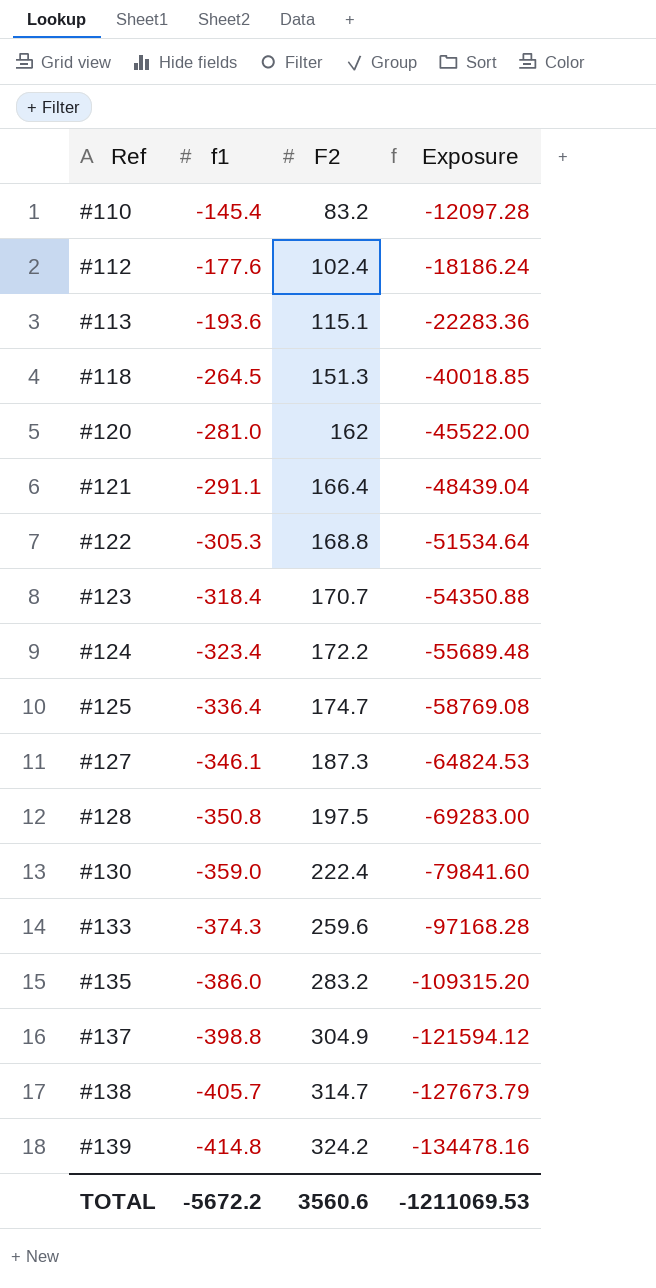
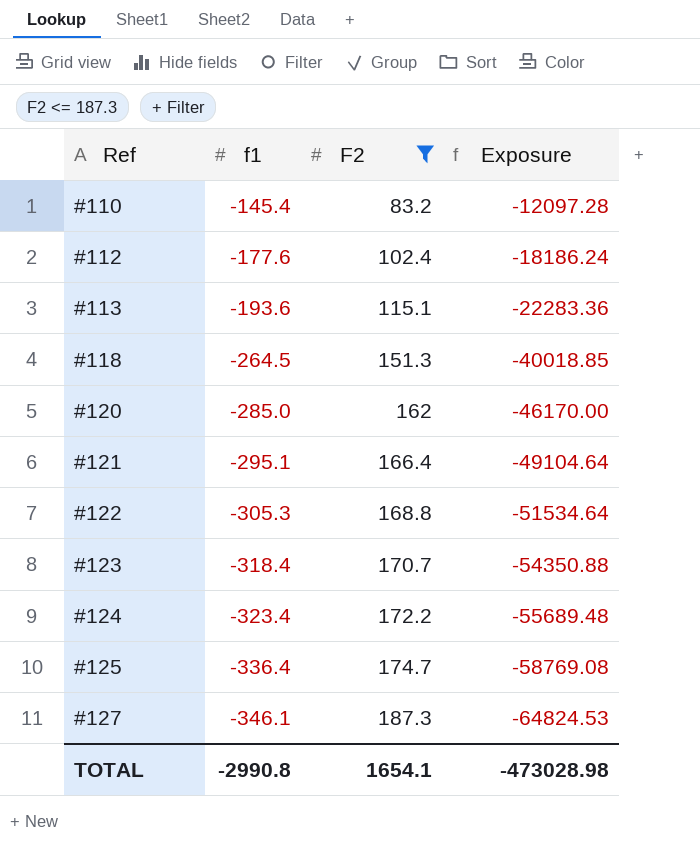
filter: none -> F2 <= 187.3
#120 | f1: -281.0 -> -285.0
#120 | Exposure: -45522.00 -> -46170.00
#121 | f1: -291.1 -> -295.1
#121 | Exposure: -48439.04 -> -49104.64
TOTAL | f1: -5672.2 -> -2990.8
TOTAL | F2: 3560.6 -> 1654.1
TOTAL | Exposure: -1211069.53 -> -473028.98

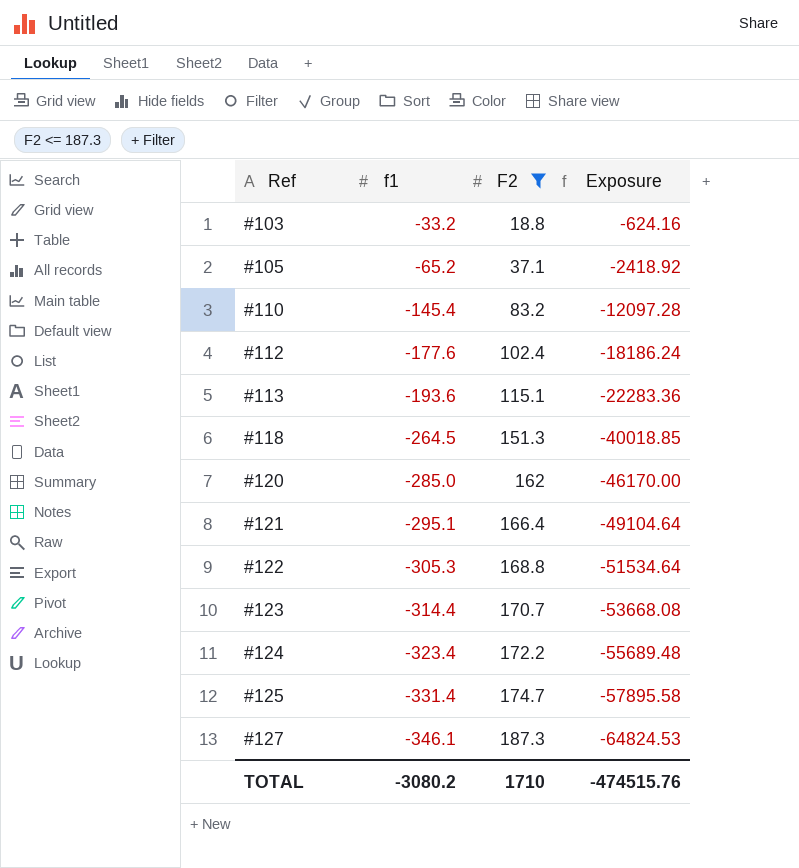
row #103: none -> -33.2 | 18.8 | -624.16
row #105: none -> -65.2 | 37.1 | -2418.92
#123 | f1: -318.4 -> -314.4
#123 | Exposure: -54350.88 -> -53668.08
#125 | f1: -336.4 -> -331.4
#125 | Exposure: -58769.08 -> -57895.58
TOTAL | f1: -2990.8 -> -3080.2
TOTAL | F2: 1654.1 -> 1710
TOTAL | Exposure: -473028.98 -> -474515.76

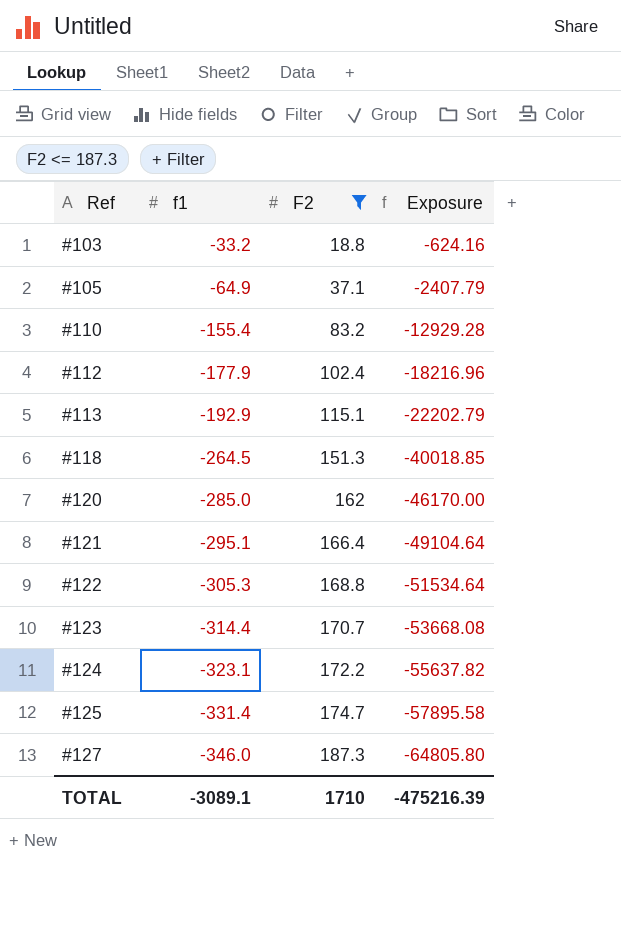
#105 | f1: -65.2 -> -64.9
#105 | Exposure: -2418.92 -> -2407.79
#110 | f1: -145.4 -> -155.4
#110 | Exposure: -12097.28 -> -12929.28
#112 | f1: -177.6 -> -177.9
#112 | Exposure: -18186.24 -> -18216.96
#113 | f1: -193.6 -> -192.9
#113 | Exposure: -22283.36 -> -22202.79
#124 | f1: -323.4 -> -323.1
#124 | Exposure: -55689.48 -> -55637.82
#127 | f1: -346.1 -> -346.0
#127 | Exposure: -64824.53 -> -64805.80
TOTAL | f1: -3080.2 -> -3089.1
TOTAL | Exposure: -474515.76 -> -475216.39

